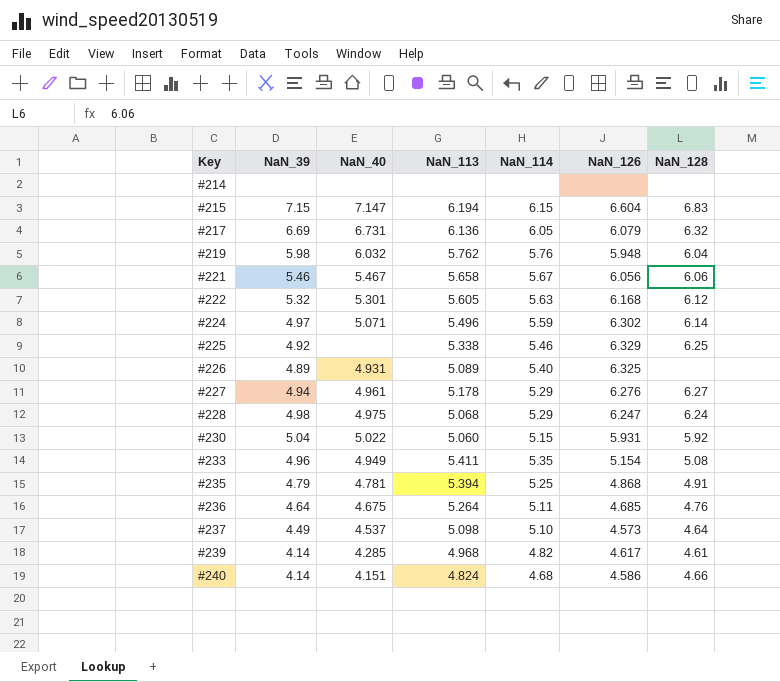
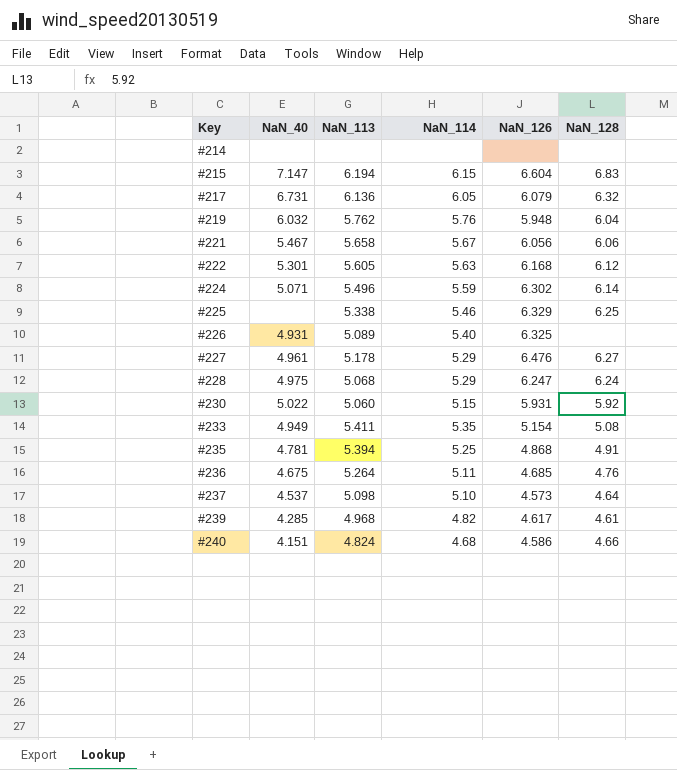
column NaN_39 | position: 2 -> none
#227 | NaN_126: 6.276 -> 6.476

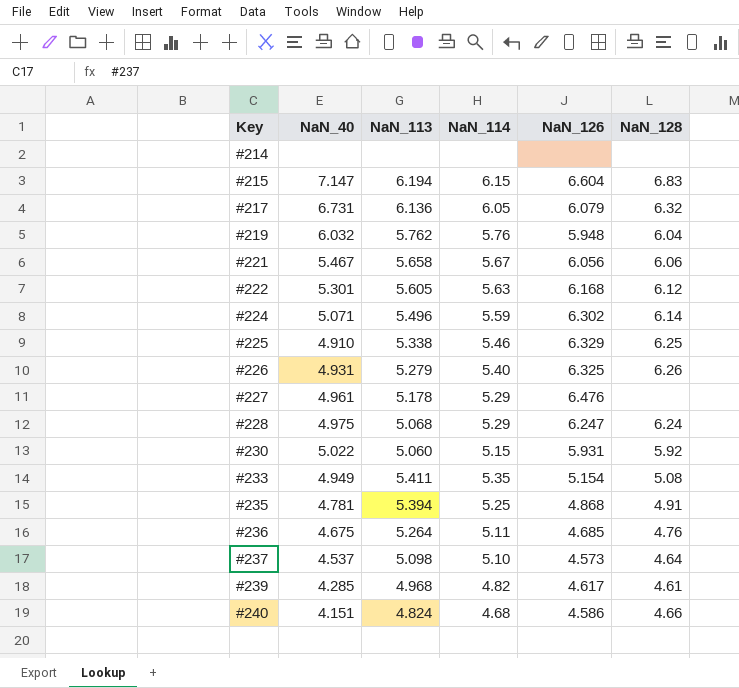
#225 | NaN_40: none -> 4.910
#226 | NaN_113: 5.089 -> 5.279
#226 | NaN_128: none -> 6.26
#227 | NaN_128: 6.27 -> none

